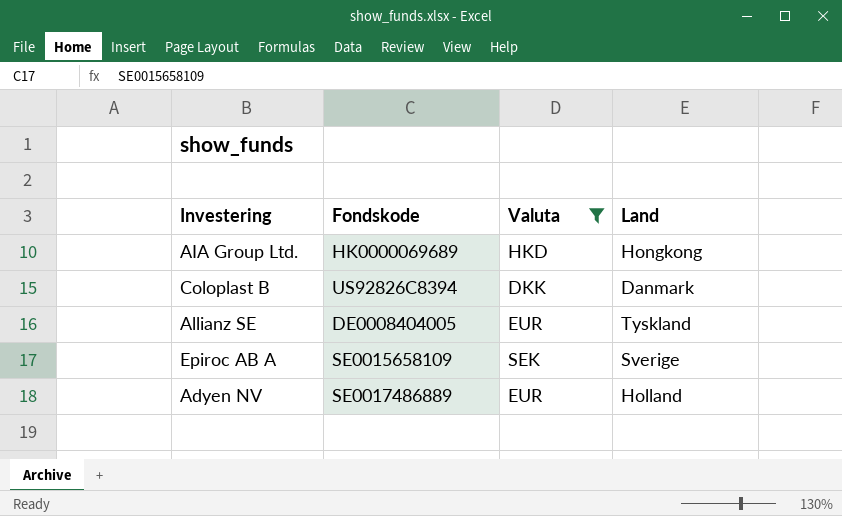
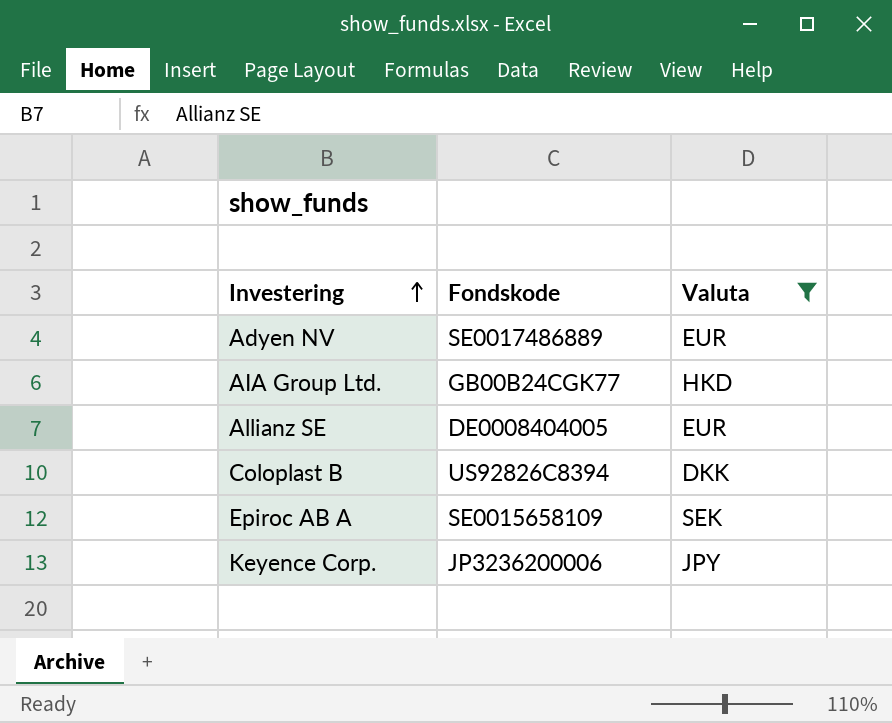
row order: none -> Investering ascending
column Land | position: 4 -> none
AIA Group Ltd. | Fondskode: HK0000069689 -> GB00B24CGK77
row Keyence Corp.: none -> JP3236200006 | JPY

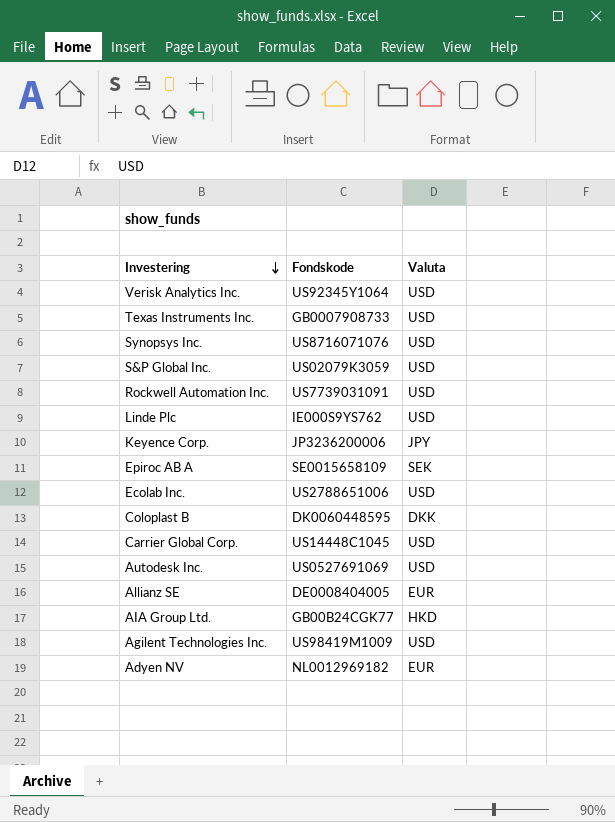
filter: Valuta != USD -> none
row order: Investering ascending -> Investering descending
Coloplast B | Fondskode: US92826C8394 -> DK0060448595
Adyen NV | Fondskode: SE0017486889 -> NL0012969182

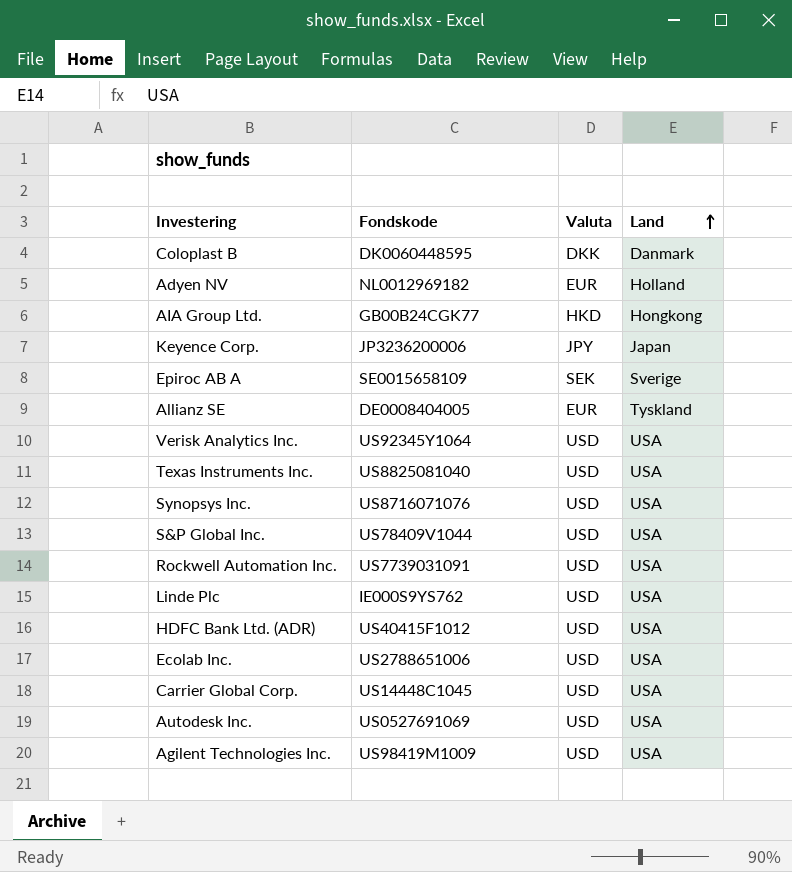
row order: Investering descending -> Land ascending
column Land | position: none -> 4
Texas Instruments Inc. | Fondskode: GB0007908733 -> US8825081040
S&P Global Inc. | Fondskode: US02079K3059 -> US78409V1044
row HDFC Bank Ltd. (ADR): none -> US40415F1012 | USD | USA

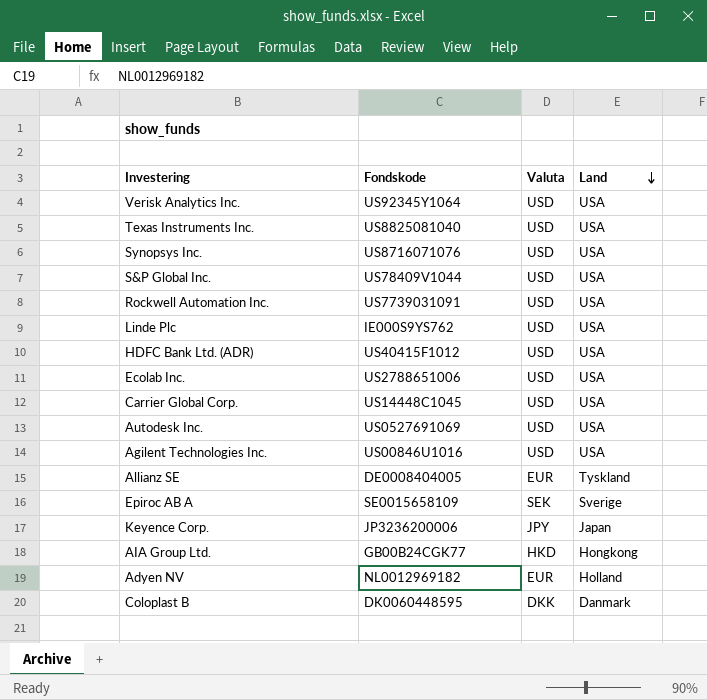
row order: Land ascending -> Land descending
Agilent Technologies Inc. | Fondskode: US98419M1009 -> US00846U1016

